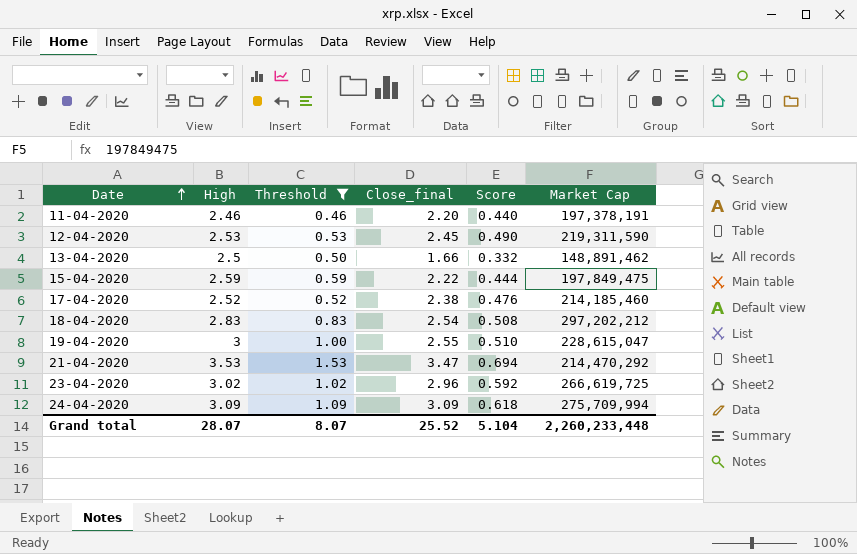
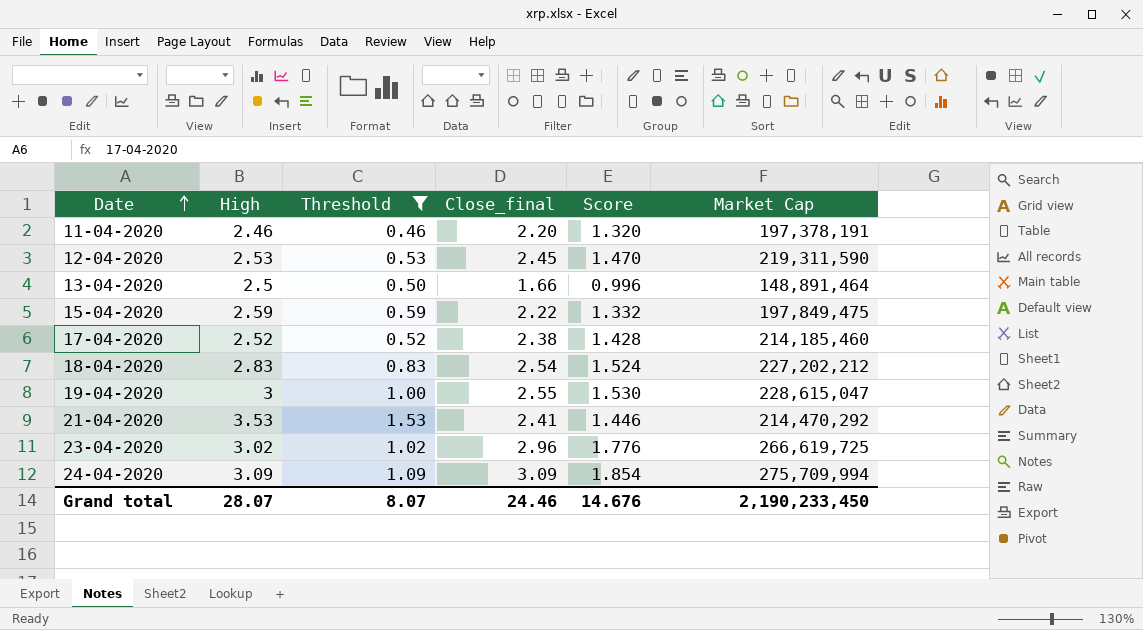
column Score | formula: [Close_final] * 0.2 -> [Close_final] * 0.6
13-04-2020 | Market Cap: 148,891,462 -> 148,891,464
18-04-2020 | Market Cap: 297,202,212 -> 227,202,212
21-04-2020 | Close_final: 3.47 -> 2.41
Grand total | Close_final: 25.52 -> 24.46
Grand total | Score: 5.104 -> 14.676
Grand total | Market Cap: 2,260,233,448 -> 2,190,233,450

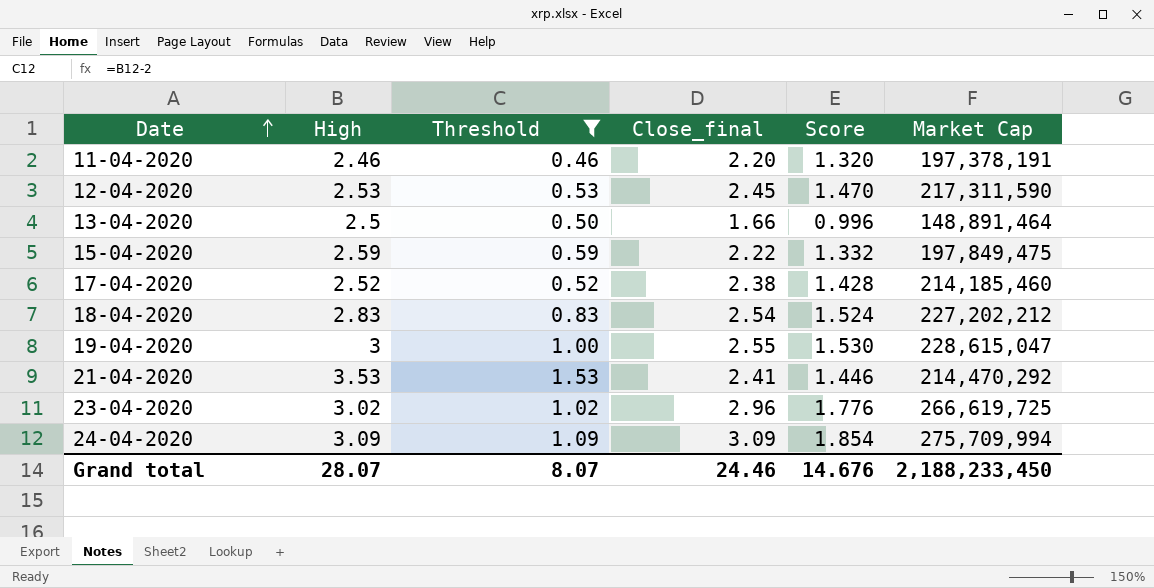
12-04-2020 | Market Cap: 219,311,590 -> 217,311,590
Grand total | Market Cap: 2,190,233,450 -> 2,188,233,450

